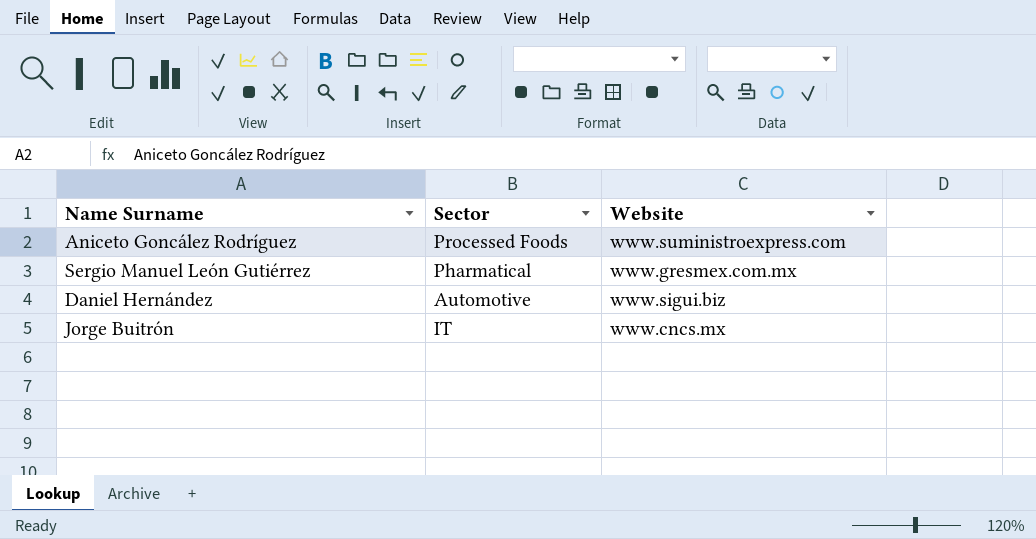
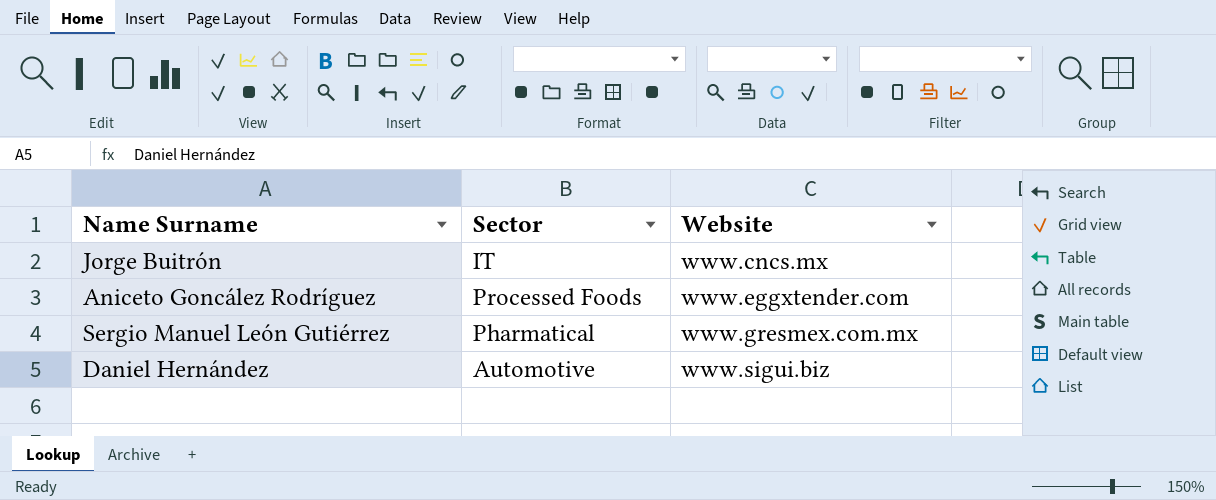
row order: none -> Website ascending
Aniceto Goncález Rodríguez | Website: www.suministroexpress.com -> www.eggxtender.com

